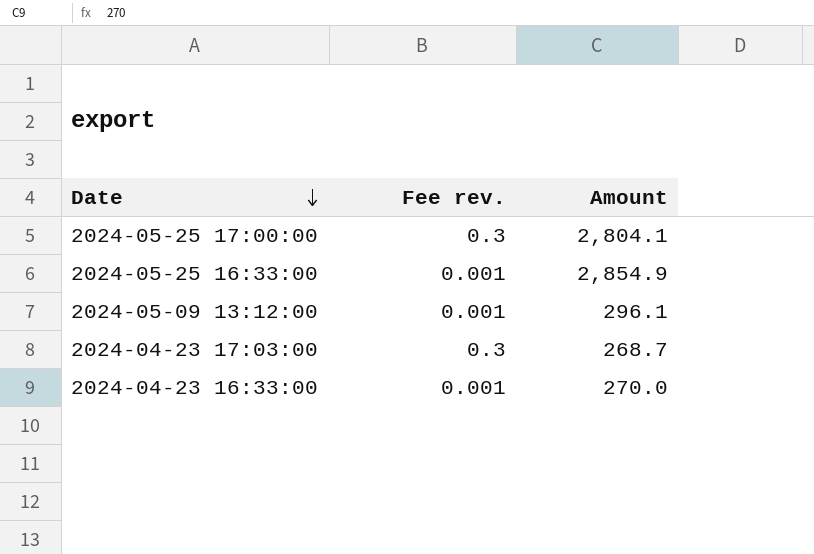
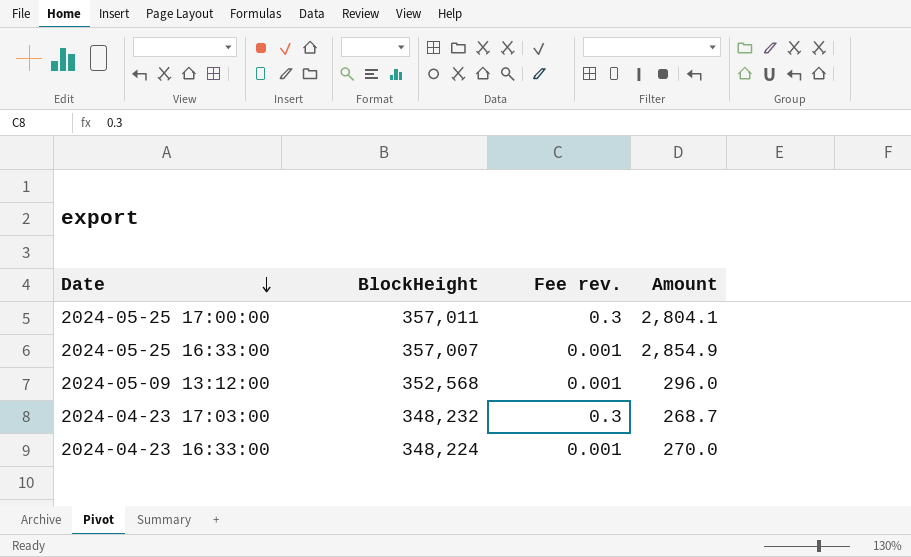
column BlockHeight | position: none -> 2
2024-05-09 13:12:00 | Amount: 296.1 -> 296.0

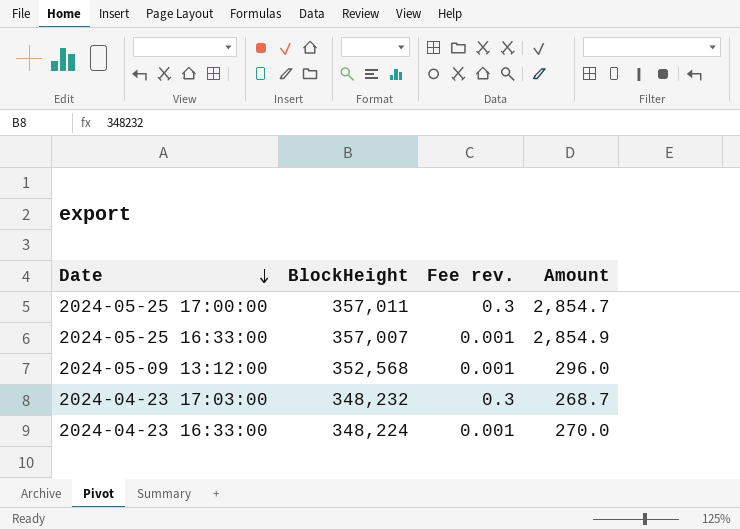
2024-05-25 17:00:00 | Amount: 2,804.1 -> 2,854.7

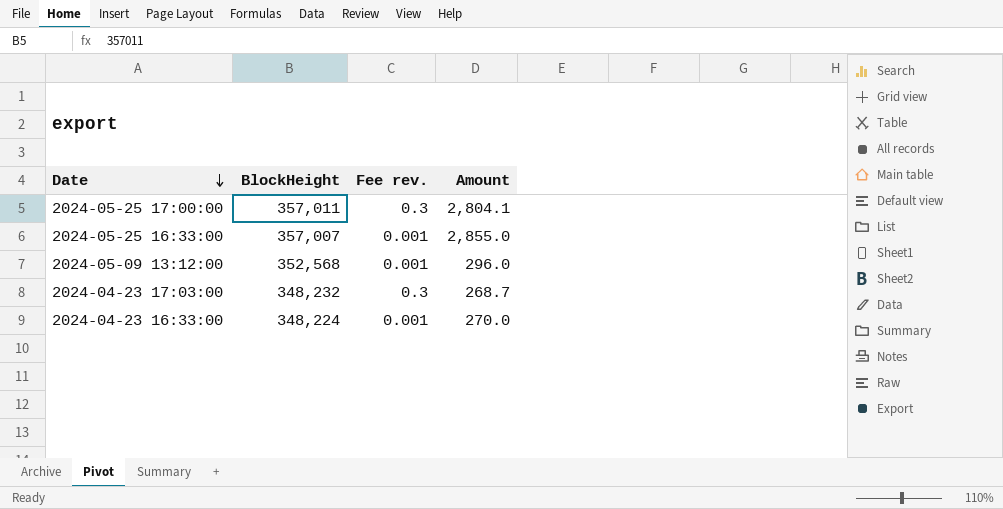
2024-05-25 17:00:00 | Amount: 2,854.7 -> 2,804.1
2024-05-25 16:33:00 | Amount: 2,854.9 -> 2,855.0

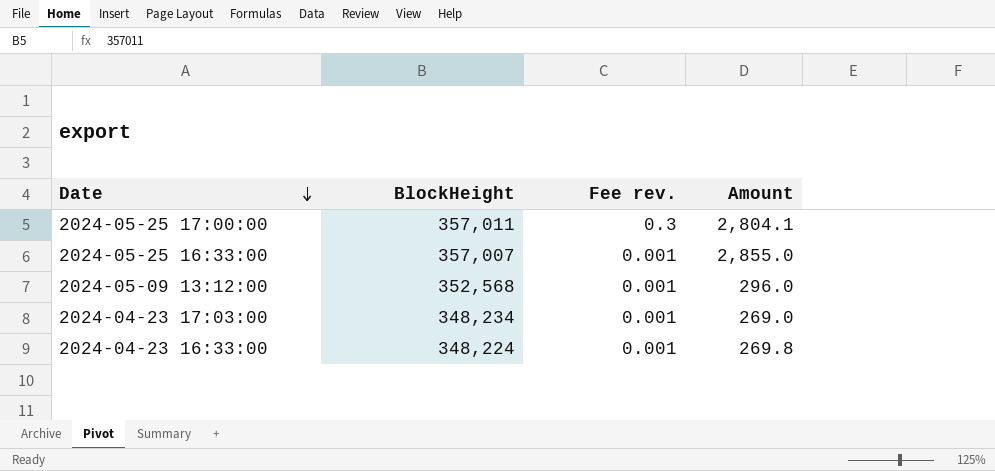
2024-04-23 17:03:00 | BlockHeight: 348,232 -> 348,234
2024-04-23 17:03:00 | Fee rev.: 0.3 -> 0.001
2024-04-23 17:03:00 | Amount: 268.7 -> 269.0
2024-04-23 16:33:00 | Amount: 270.0 -> 269.8

